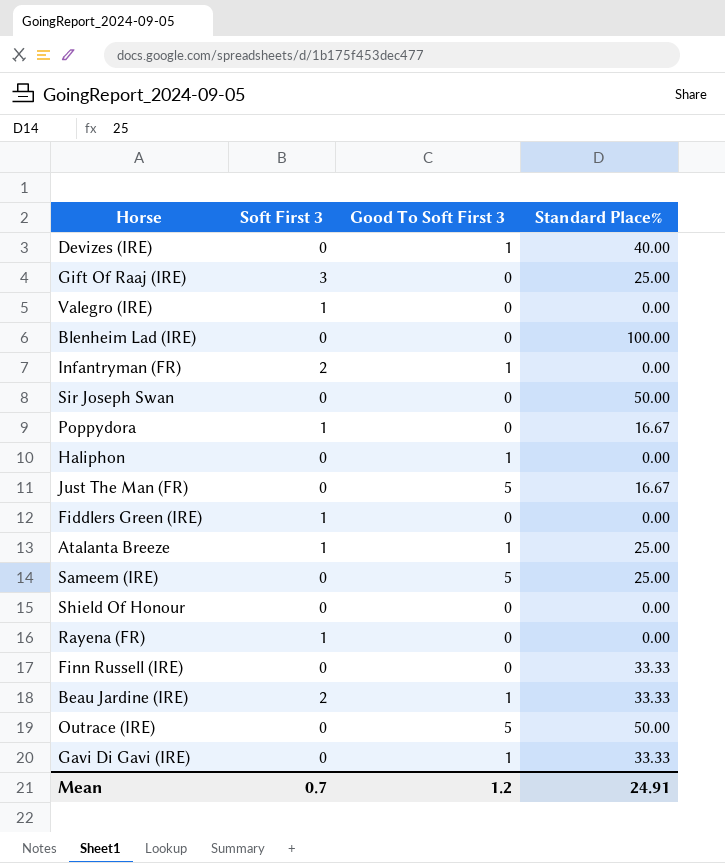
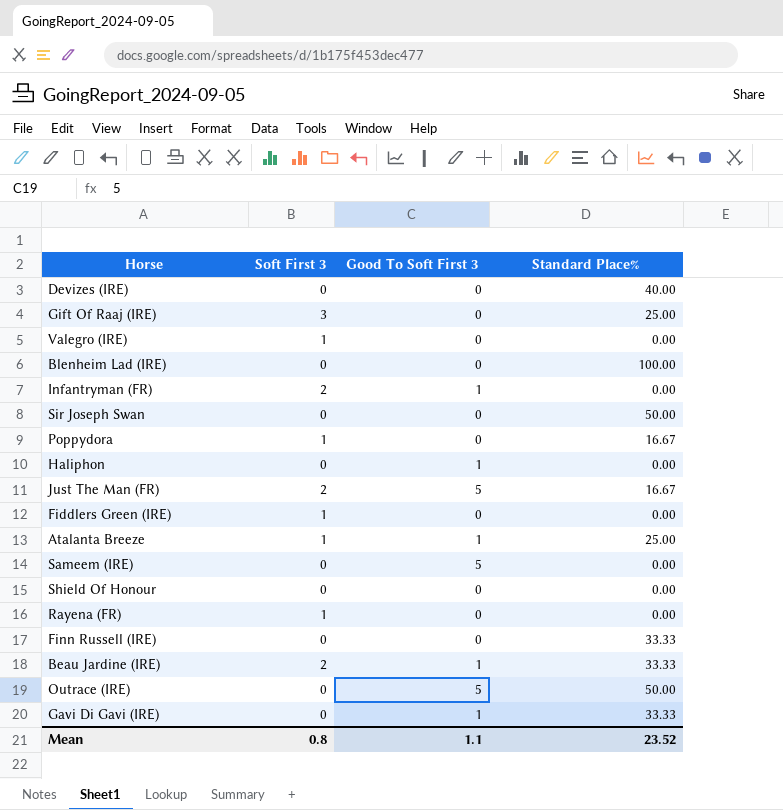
Devizes (IRE) | Good To Soft First 3: 1 -> 0
Just The Man (FR) | Soft First 3: 0 -> 2
Sameem (IRE) | Standard Place%: 25.00 -> 0.00
Mean | Soft First 3: 0.7 -> 0.8
Mean | Good To Soft First 3: 1.2 -> 1.1
Mean | Standard Place%: 24.91 -> 23.52

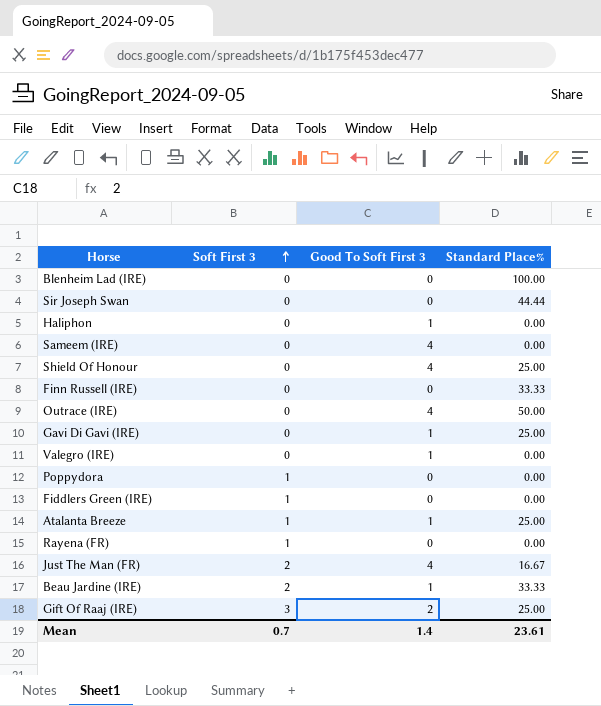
row order: none -> Soft First 3 ascending
row Devizes (IRE): 0 | 0 | 40.00 -> none
row Infantryman (FR): 2 | 1 | 0.00 -> none
Sir Joseph Swan | Standard Place%: 50.00 -> 44.44
Sameem (IRE) | Good To Soft First 3: 5 -> 4
Shield Of Honour | Good To Soft First 3: 0 -> 4
Shield Of Honour | Standard Place%: 0.00 -> 25.00
Outrace (IRE) | Good To Soft First 3: 5 -> 4
Gavi Di Gavi (IRE) | Standard Place%: 33.33 -> 25.00
Valegro (IRE) | Soft First 3: 1 -> 0
Valegro (IRE) | Good To Soft First 3: 0 -> 1
Poppydora | Standard Place%: 16.67 -> 0.00
Just The Man (FR) | Good To Soft First 3: 5 -> 4
Gift Of Raaj (IRE) | Good To Soft First 3: 0 -> 2
Mean | Soft First 3: 0.8 -> 0.7
Mean | Good To Soft First 3: 1.1 -> 1.4
Mean | Standard Place%: 23.52 -> 23.61

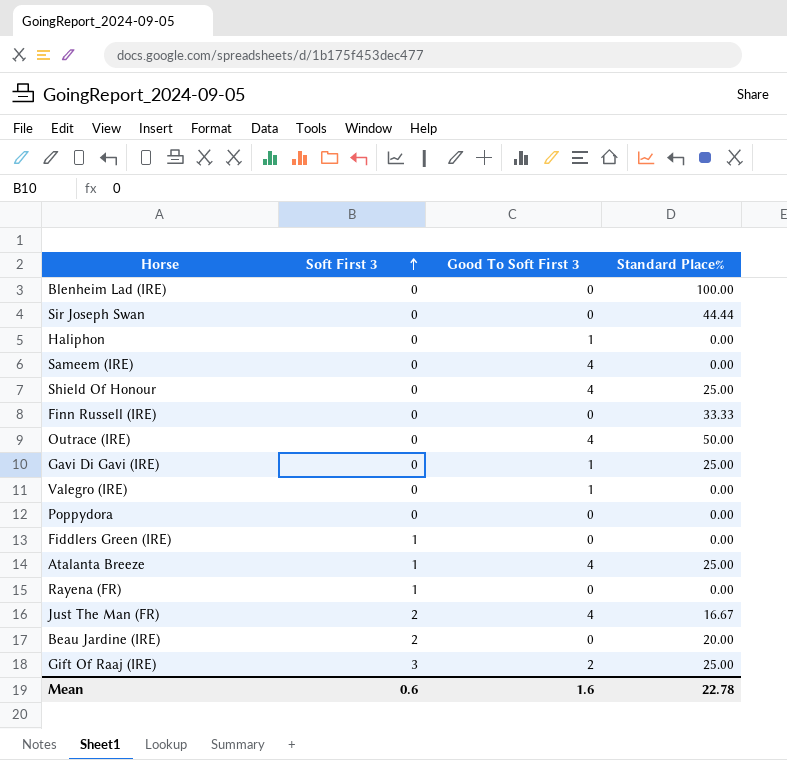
Poppydora | Soft First 3: 1 -> 0
Atalanta Breeze | Good To Soft First 3: 1 -> 4
Beau Jardine (IRE) | Good To Soft First 3: 1 -> 0
Beau Jardine (IRE) | Standard Place%: 33.33 -> 20.00
Mean | Soft First 3: 0.7 -> 0.6
Mean | Good To Soft First 3: 1.4 -> 1.6
Mean | Standard Place%: 23.61 -> 22.78

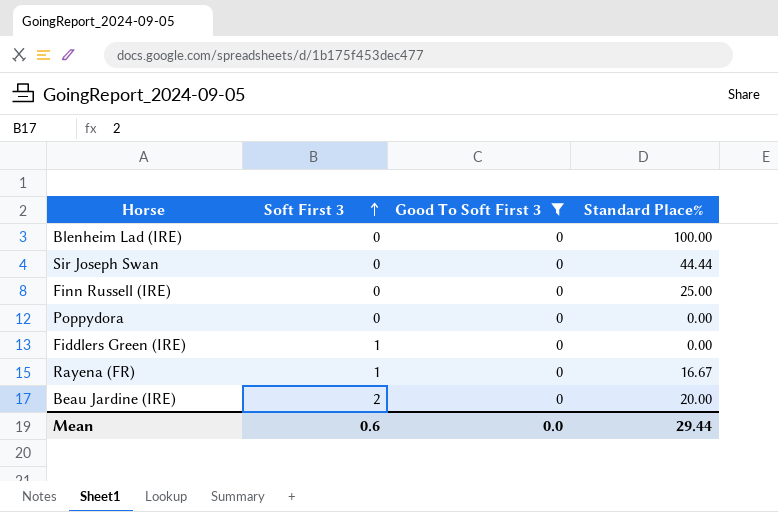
filter: none -> Good To Soft First 3 = 0
Finn Russell (IRE) | Standard Place%: 33.33 -> 25.00
Rayena (FR) | Standard Place%: 0.00 -> 16.67
Mean | Good To Soft First 3: 1.6 -> 0.0
Mean | Standard Place%: 22.78 -> 29.44

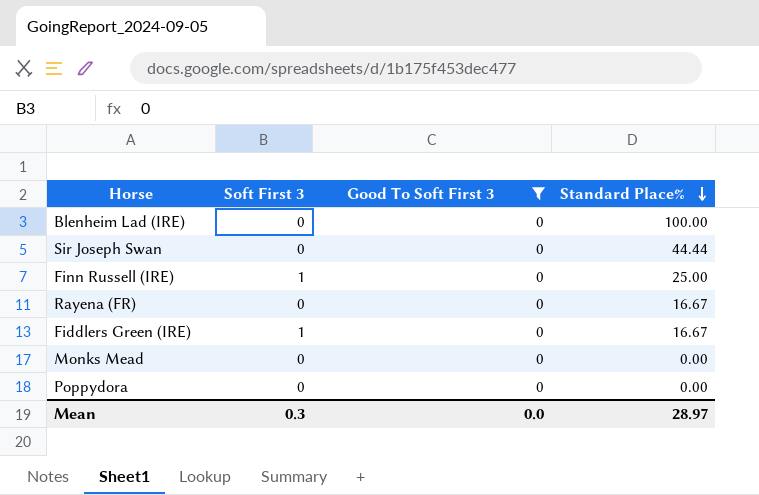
row order: Soft First 3 ascending -> Standard Place% descending
row Beau Jardine (IRE): 2 | 0 | 20.00 -> none
Finn Russell (IRE) | Soft First 3: 0 -> 1
Rayena (FR) | Soft First 3: 1 -> 0
Fiddlers Green (IRE) | Standard Place%: 0.00 -> 16.67
row Monks Mead: none -> 0 | 0 | 0.00
Mean | Soft First 3: 0.6 -> 0.3
Mean | Standard Place%: 29.44 -> 28.97

